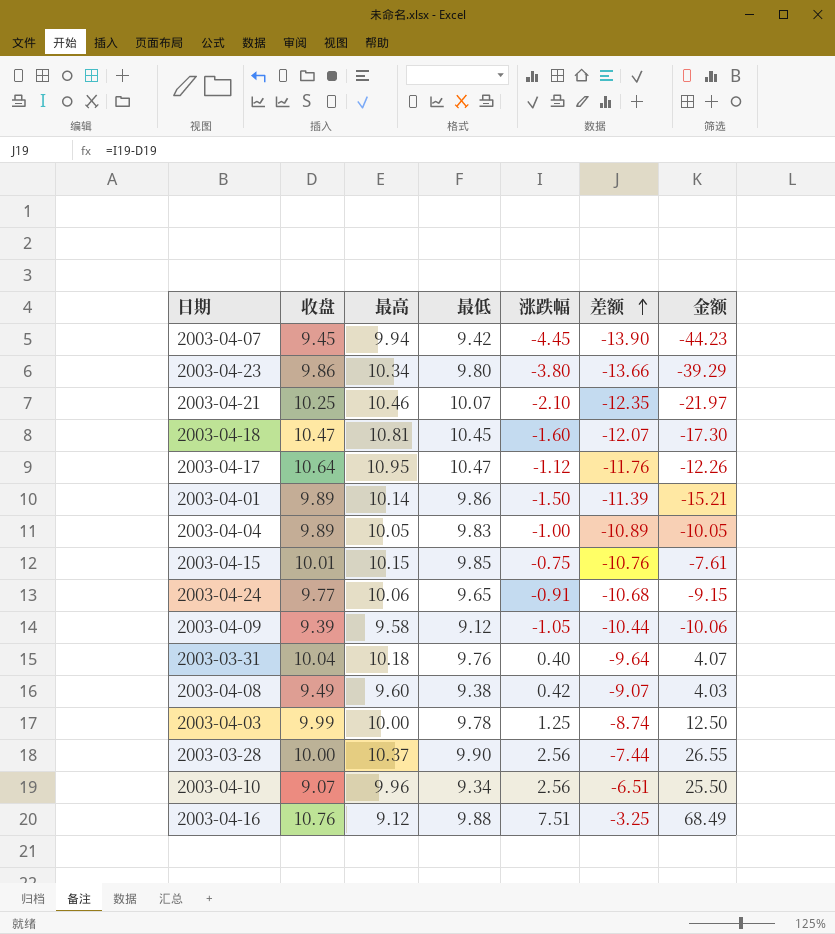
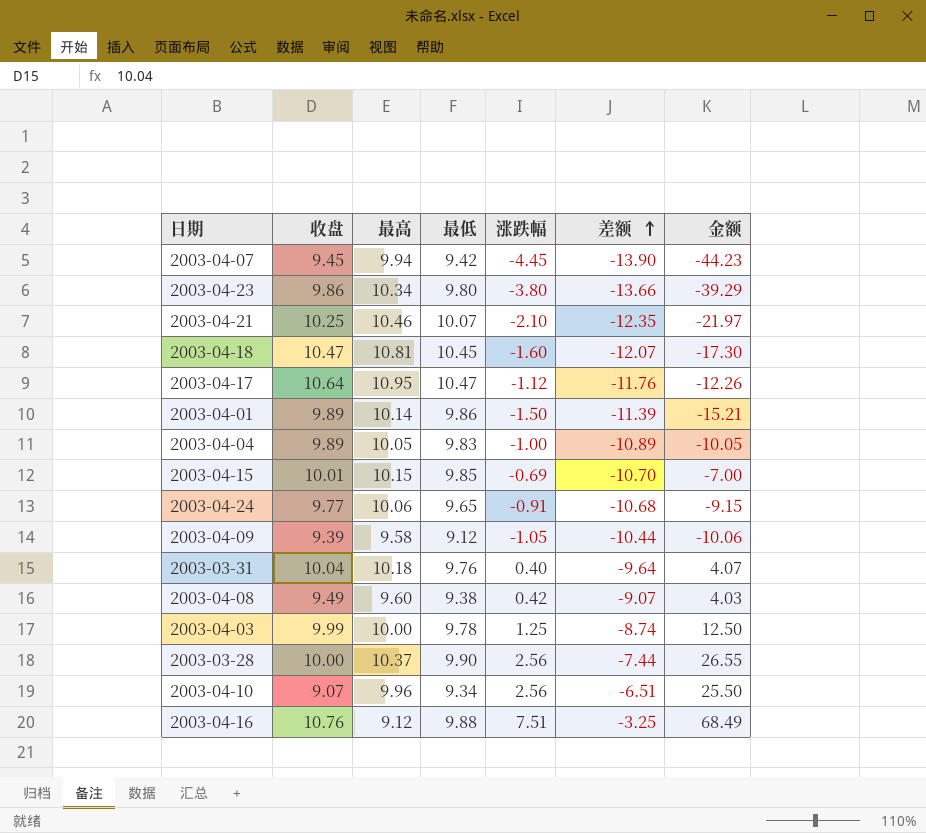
2003-04-15 | 涨跌幅: -0.75 -> -0.69
2003-04-15 | 差额: -10.76 -> -10.70
2003-04-15 | 金额: -7.61 -> -7.00

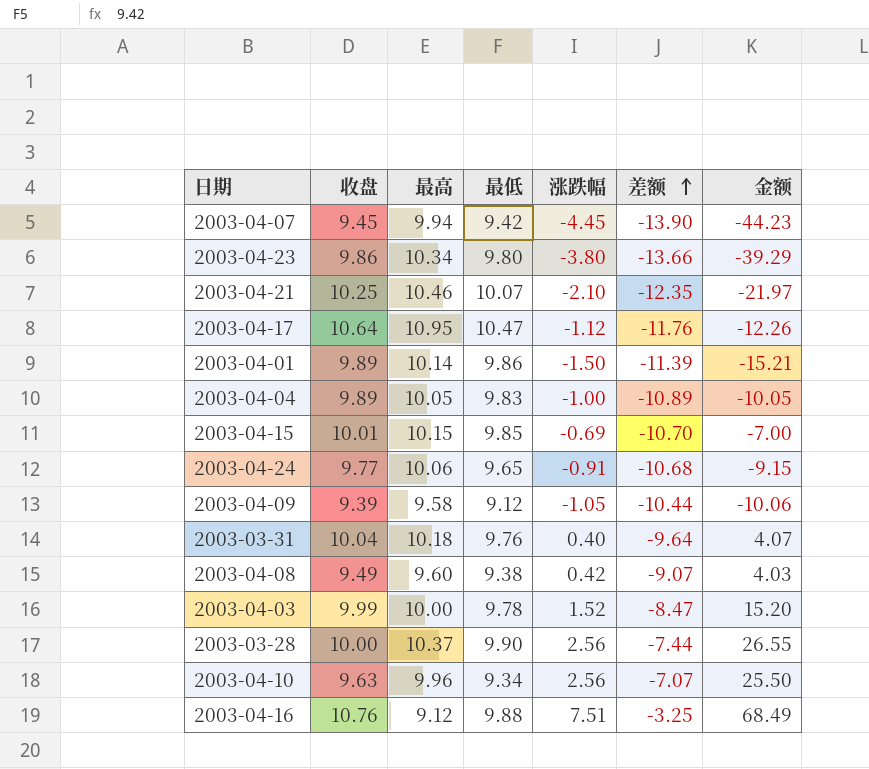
row 2003-04-18: 10.47 | 10.81 | 10.45 | -1.60 | -12.07 | -17.30 -> none
2003-04-03 | 涨跌幅: 1.25 -> 1.52
2003-04-03 | 差额: -8.74 -> -8.47
2003-04-03 | 金额: 12.50 -> 15.20
2003-04-10 | 收盘: 9.07 -> 9.63
2003-04-10 | 差额: -6.51 -> -7.07

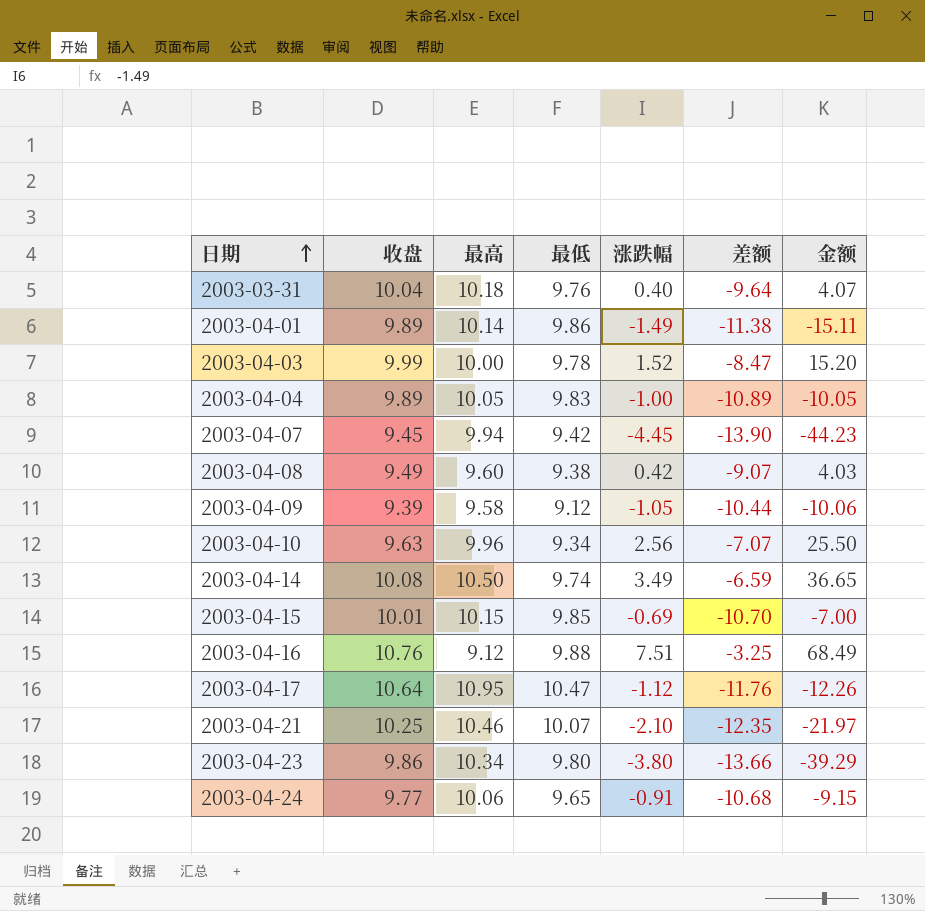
row order: 差额 ascending -> 日期 ascending
row 2003-03-28: 10.00 | 10.37 | 9.90 | 2.56 | -7.44 | 26.55 -> none
2003-04-01 | 涨跌幅: -1.50 -> -1.49
2003-04-01 | 差额: -11.39 -> -11.38
2003-04-01 | 金额: -15.21 -> -15.11
row 2003-04-14: none -> 10.08 | 10.50 | 9.74 | 3.49 | -6.59 | 36.65

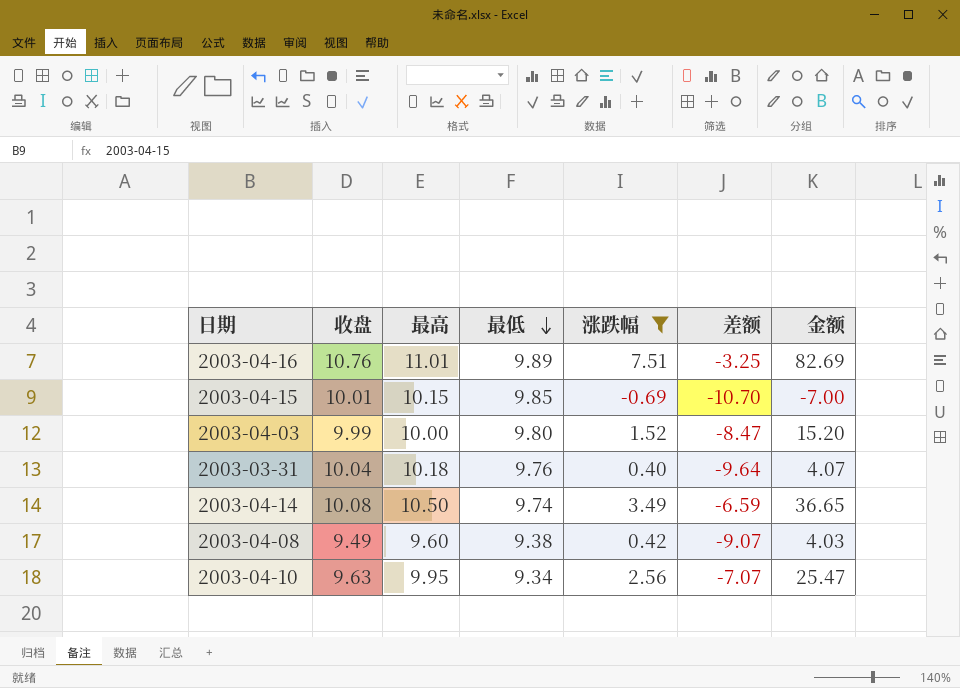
filter: none -> 涨跌幅 >= -0.69
row order: 日期 ascending -> 最低 descending
2003-04-16 | 最高: 9.12 -> 11.01
2003-04-16 | 最低: 9.88 -> 9.89
2003-04-16 | 金额: 68.49 -> 82.69
2003-04-03 | 最低: 9.78 -> 9.80
2003-04-10 | 最高: 9.96 -> 9.95
2003-04-10 | 金额: 25.50 -> 25.47

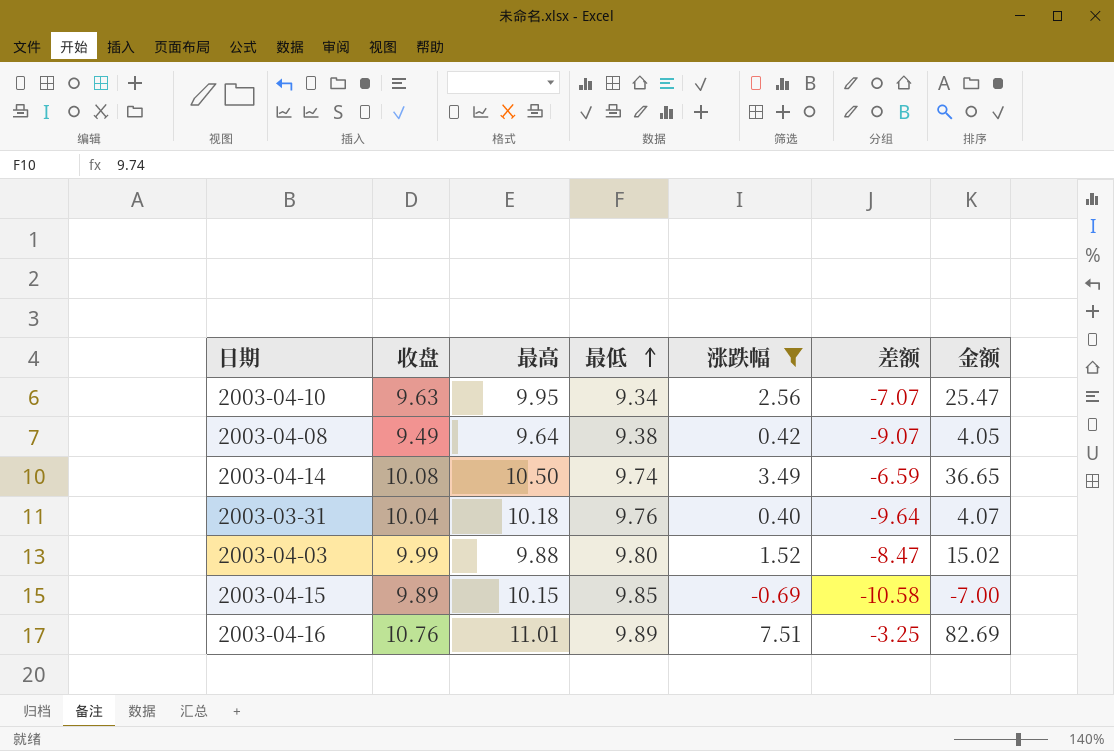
row order: 最低 descending -> 最低 ascending
2003-04-08 | 最高: 9.60 -> 9.64
2003-04-08 | 金额: 4.03 -> 4.05
2003-04-03 | 最高: 10.00 -> 9.88
2003-04-03 | 金额: 15.20 -> 15.02
2003-04-15 | 收盘: 10.01 -> 9.89
2003-04-15 | 差额: -10.70 -> -10.58

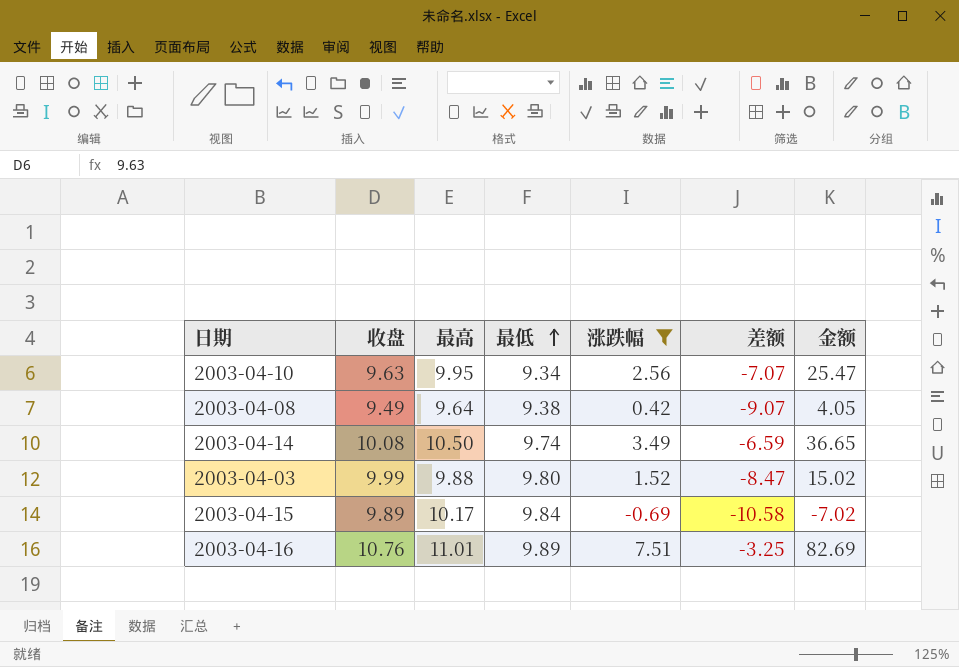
row 2003-03-31: 10.04 | 10.18 | 9.76 | 0.40 | -9.64 | 4.07 -> none
2003-04-15 | 最高: 10.15 -> 10.17
2003-04-15 | 最低: 9.85 -> 9.84
2003-04-15 | 金额: -7.00 -> -7.02

